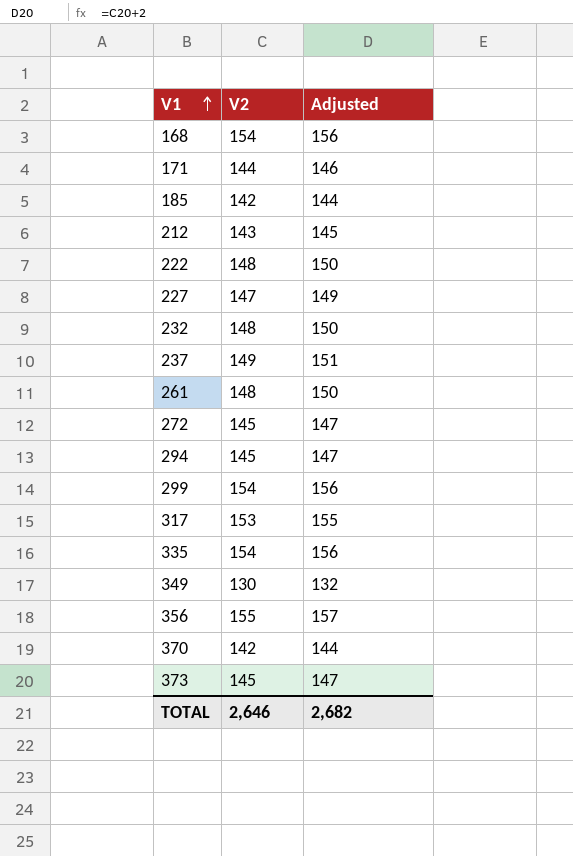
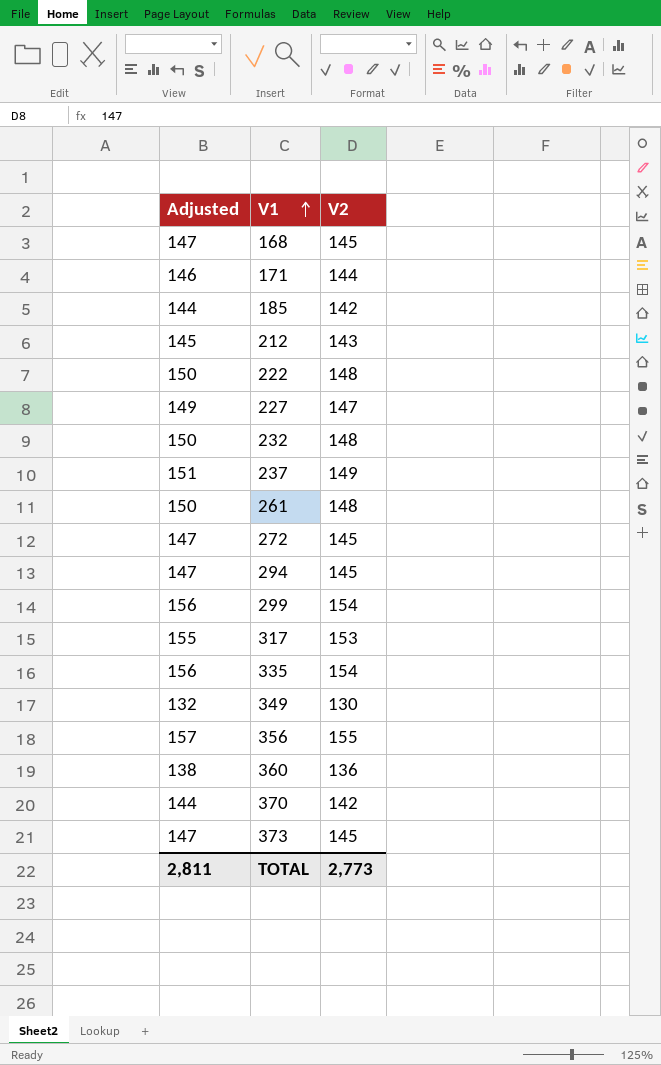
column Adjusted | position: 3 -> 1
168 | Adjusted: 156 -> 147
168 | V2: 154 -> 145
row 360: none -> 138 | 136
TOTAL | Adjusted: 2,682 -> 2,811
TOTAL | V2: 2,646 -> 2,773

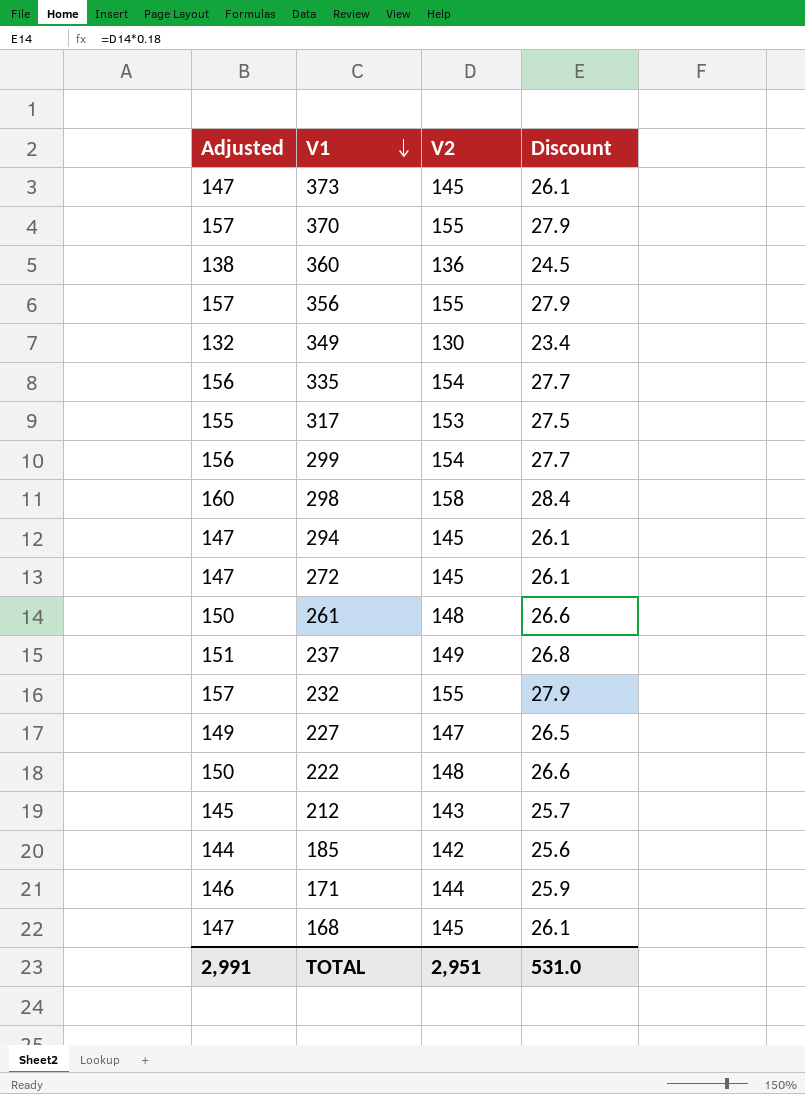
row order: V1 ascending -> V1 descending
column Discount | formula: none -> [V2] * 0.18
370 | Adjusted: 144 -> 157
370 | V2: 142 -> 155
row 298: none -> 160 | 158 | 28.4
232 | Adjusted: 150 -> 157
232 | V2: 148 -> 155
TOTAL | Adjusted: 2,811 -> 2,991
TOTAL | V2: 2,773 -> 2,951

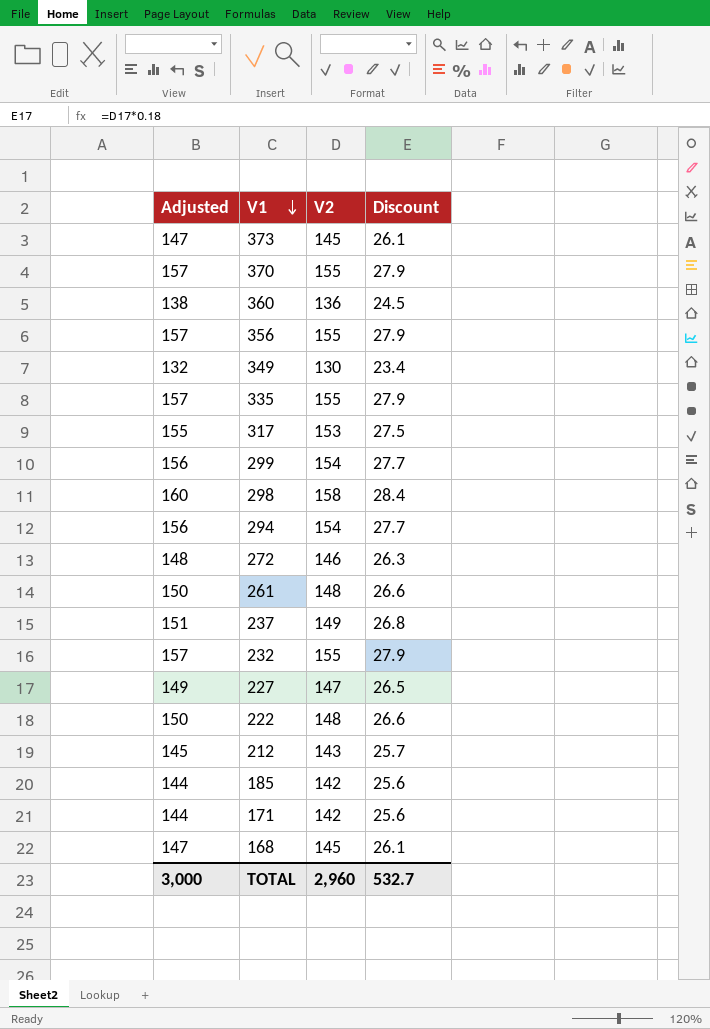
335 | Adjusted: 156 -> 157
335 | V2: 154 -> 155
335 | Discount: 27.7 -> 27.9
294 | Adjusted: 147 -> 156
294 | V2: 145 -> 154
294 | Discount: 26.1 -> 27.7
272 | Adjusted: 147 -> 148
272 | V2: 145 -> 146
272 | Discount: 26.1 -> 26.3
171 | Adjusted: 146 -> 144
171 | V2: 144 -> 142
171 | Discount: 25.9 -> 25.6
TOTAL | Adjusted: 2,991 -> 3,000
TOTAL | V2: 2,951 -> 2,960
TOTAL | Discount: 531.0 -> 532.7

